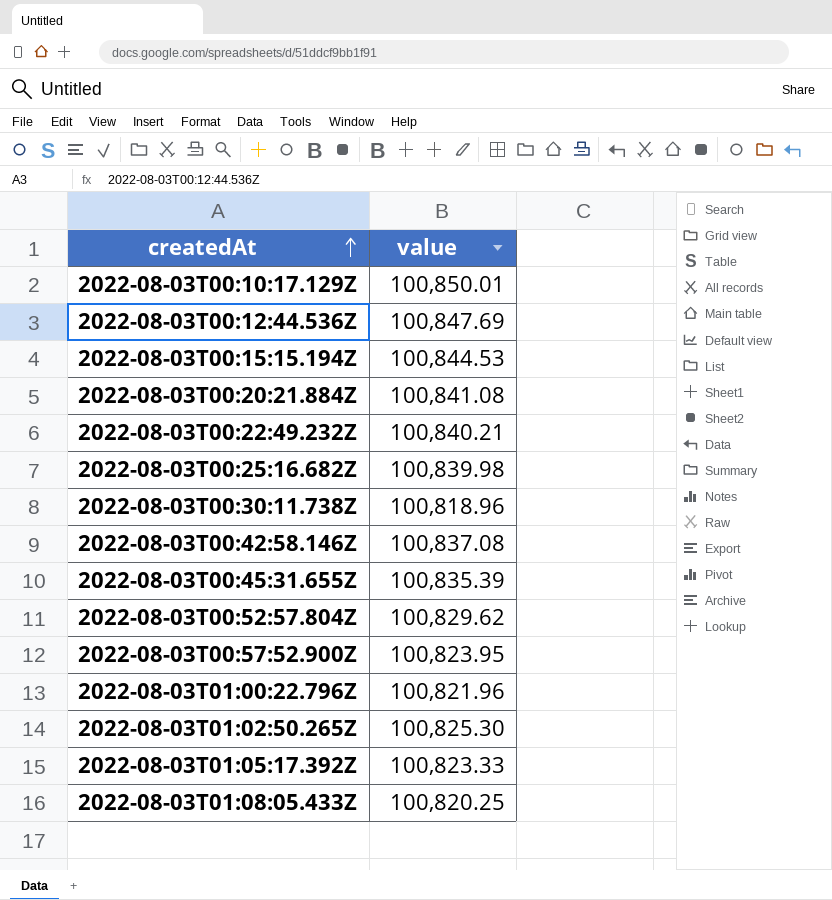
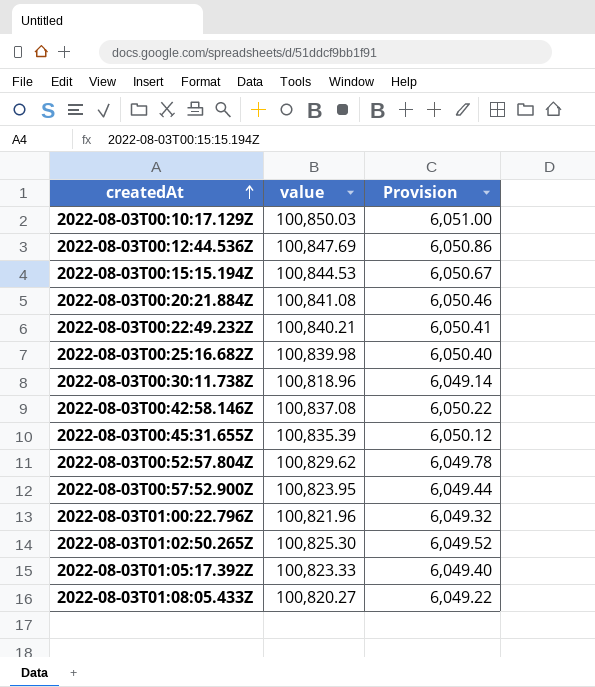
column Provision | formula: none -> [value] * 0.06
2022-08-03T00:10:17.129Z | value: 100,850.01 -> 100,850.03
2022-08-03T01:08:05.433Z | value: 100,820.25 -> 100,820.27

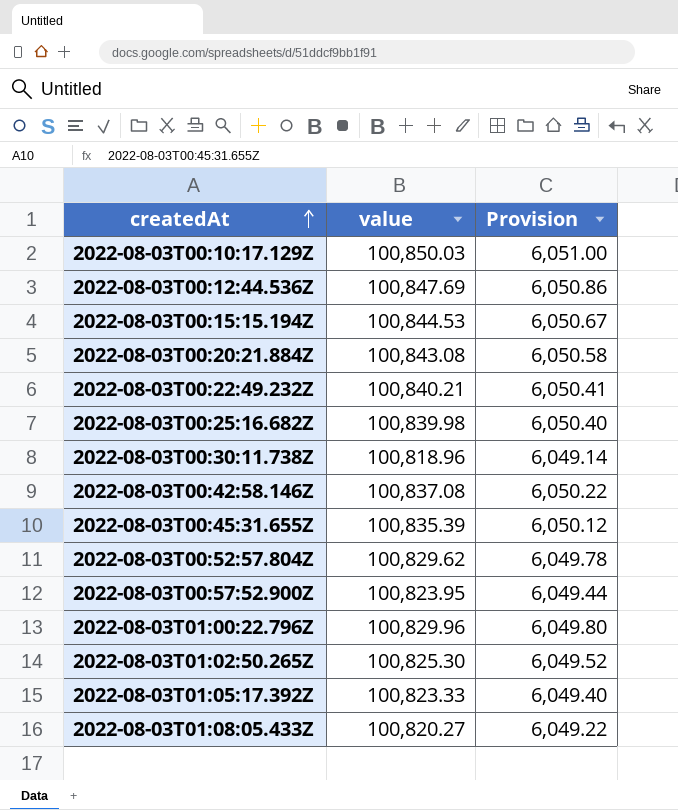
2022-08-03T00:20:21.884Z | value: 100,841.08 -> 100,843.08
2022-08-03T00:20:21.884Z | Provision: 6,050.46 -> 6,050.58
2022-08-03T01:00:22.796Z | value: 100,821.96 -> 100,829.96
2022-08-03T01:00:22.796Z | Provision: 6,049.32 -> 6,049.80

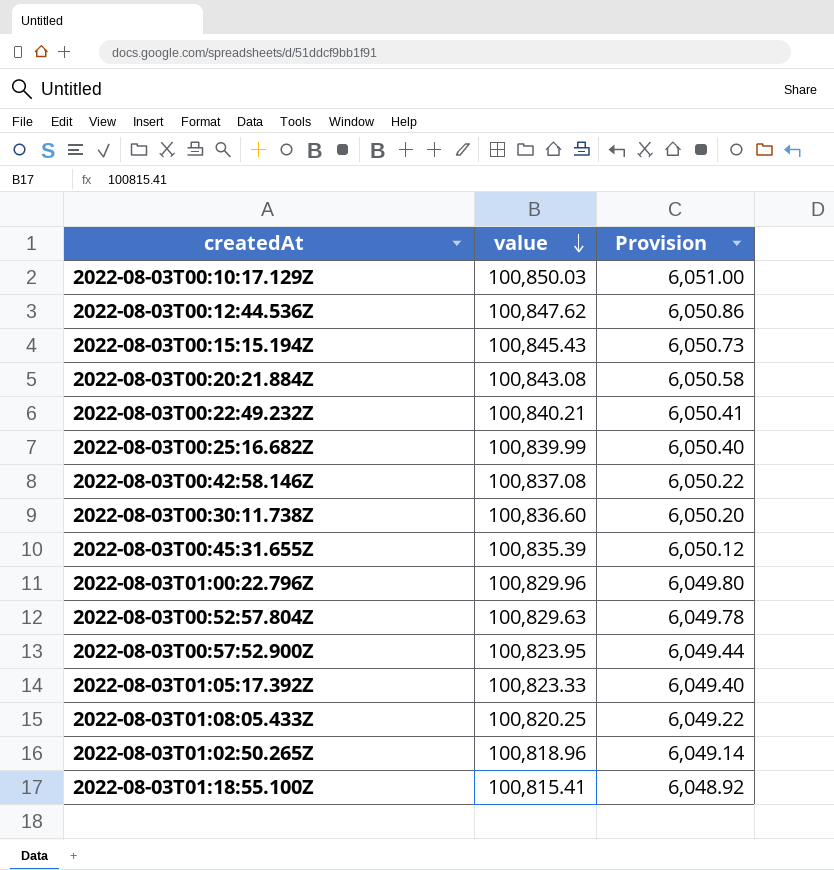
row order: createdAt ascending -> value descending
2022-08-03T00:12:44.536Z | value: 100,847.69 -> 100,847.62
2022-08-03T00:15:15.194Z | value: 100,844.53 -> 100,845.43
2022-08-03T00:15:15.194Z | Provision: 6,050.67 -> 6,050.73
2022-08-03T00:25:16.682Z | value: 100,839.98 -> 100,839.99
2022-08-03T00:30:11.738Z | value: 100,818.96 -> 100,836.60
2022-08-03T00:30:11.738Z | Provision: 6,049.14 -> 6,050.20
2022-08-03T00:52:57.804Z | value: 100,829.62 -> 100,829.63
2022-08-03T01:08:05.433Z | value: 100,820.27 -> 100,820.25
2022-08-03T01:02:50.265Z | value: 100,825.30 -> 100,818.96
2022-08-03T01:02:50.265Z | Provision: 6,049.52 -> 6,049.14
row 2022-08-03T01:18:55.100Z: none -> 100,815.41 | 6,048.92

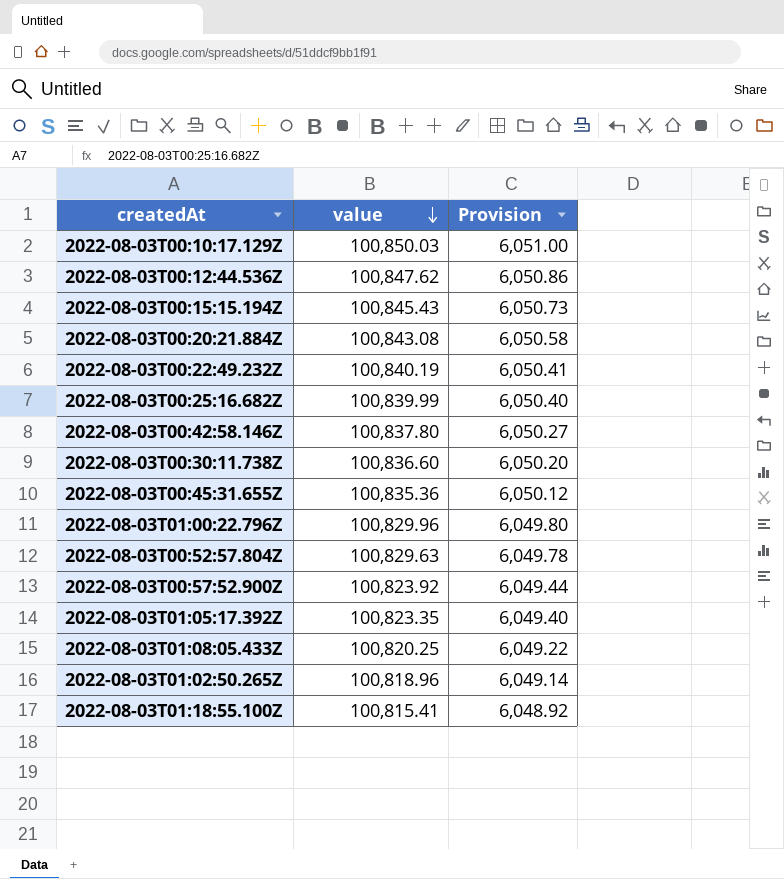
2022-08-03T00:22:49.232Z | value: 100,840.21 -> 100,840.19
2022-08-03T00:42:58.146Z | value: 100,837.08 -> 100,837.80
2022-08-03T00:42:58.146Z | Provision: 6,050.22 -> 6,050.27
2022-08-03T00:45:31.655Z | value: 100,835.39 -> 100,835.36
2022-08-03T00:57:52.900Z | value: 100,823.95 -> 100,823.92
2022-08-03T01:05:17.392Z | value: 100,823.33 -> 100,823.35

